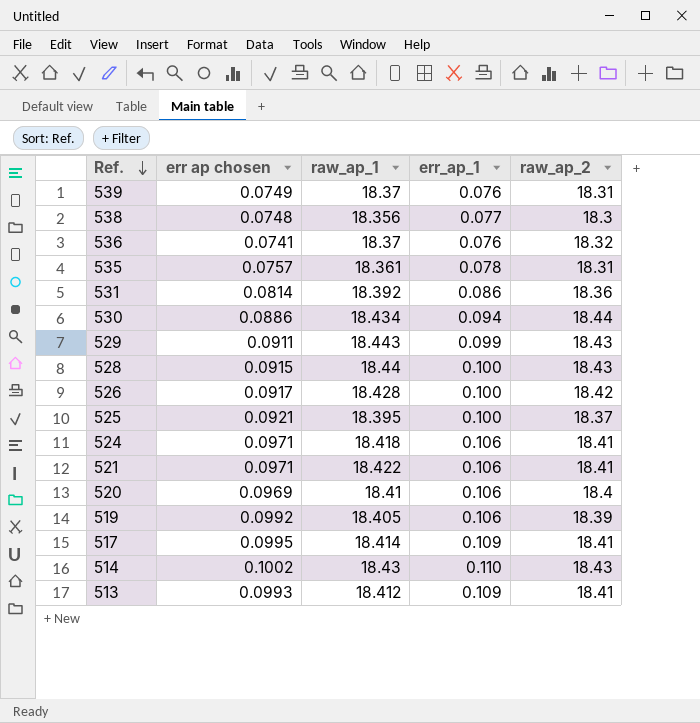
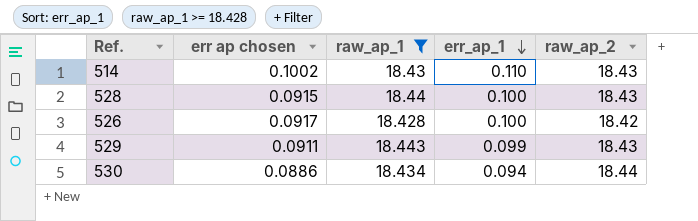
filter: none -> raw_ap_1 >= 18.428
row order: Ref. descending -> err_ap_1 descending

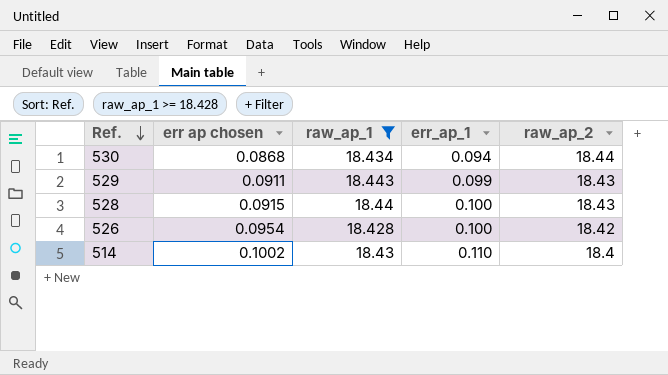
row order: err_ap_1 descending -> Ref. descending
530 | err ap chosen: 0.0886 -> 0.0868
526 | err ap chosen: 0.0917 -> 0.0954
514 | raw_ap_2: 18.43 -> 18.4

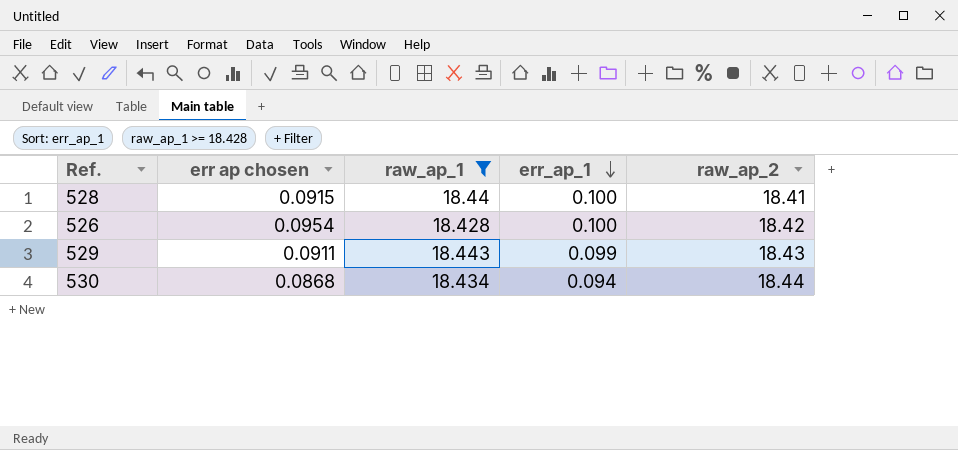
row order: Ref. descending -> err_ap_1 descending
row 514: 0.1002 | 18.43 | 0.110 | 18.4 -> none
528 | raw_ap_2: 18.43 -> 18.41

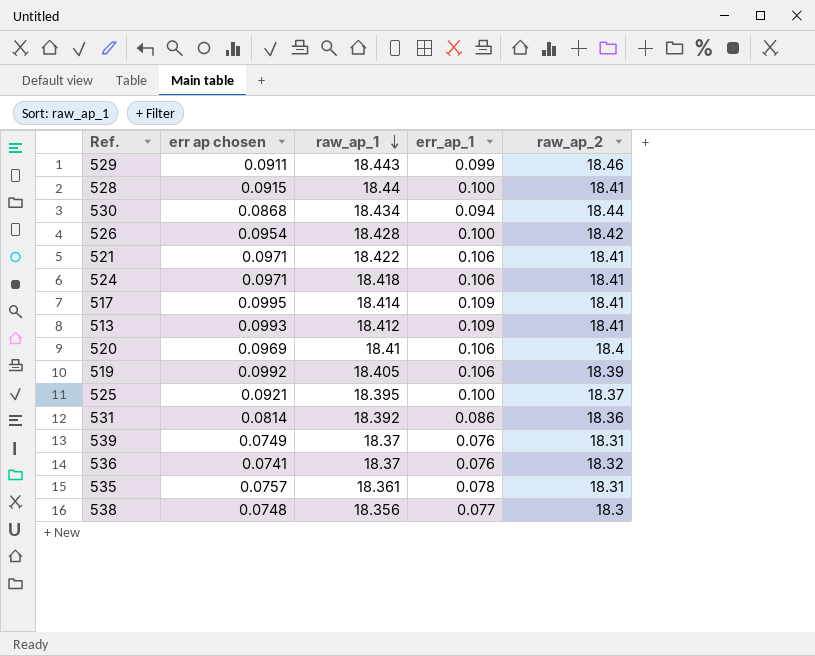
filter: raw_ap_1 >= 18.428 -> none
row order: err_ap_1 descending -> raw_ap_1 descending
529 | raw_ap_2: 18.43 -> 18.46

